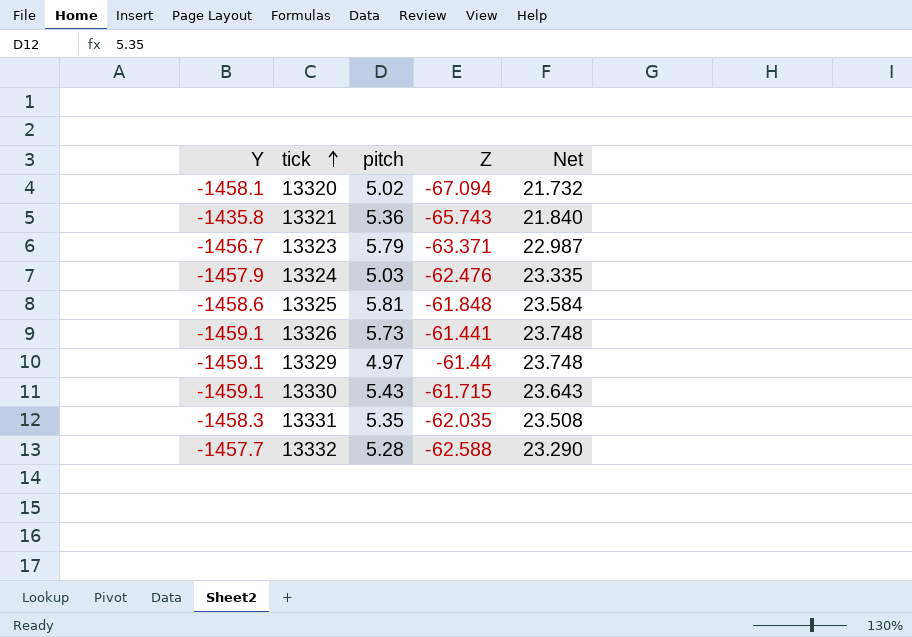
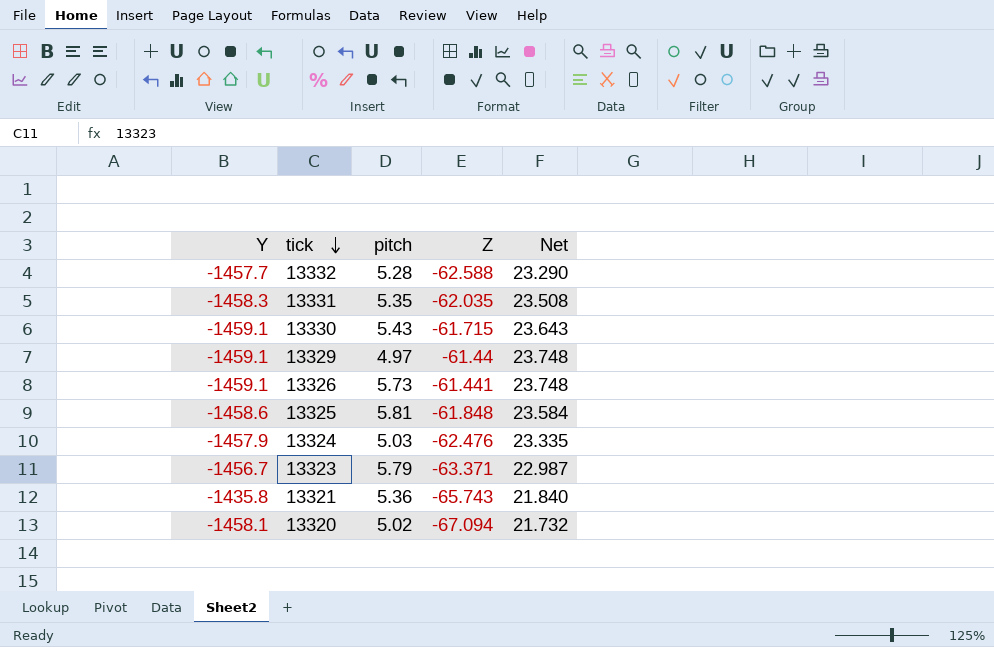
row order: tick ascending -> tick descending

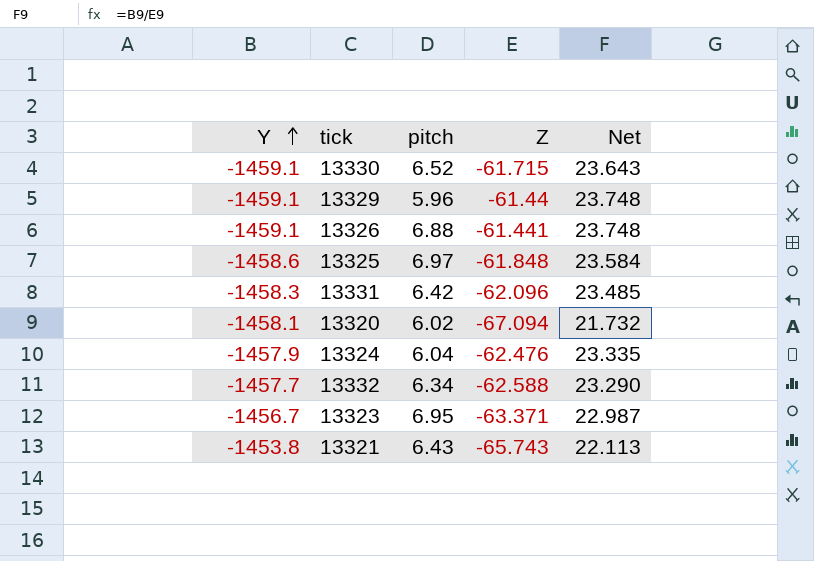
row order: tick descending -> Y ascending
13330 | pitch: 5.43 -> 6.52
13329 | pitch: 4.97 -> 5.96
13326 | pitch: 5.73 -> 6.88
13325 | pitch: 5.81 -> 6.97
13331 | pitch: 5.35 -> 6.42
13331 | Z: -62.035 -> -62.096
13331 | Net: 23.508 -> 23.485
13320 | pitch: 5.02 -> 6.02
13324 | pitch: 5.03 -> 6.04
13332 | pitch: 5.28 -> 6.34
13323 | pitch: 5.79 -> 6.95
13321 | Y: -1435.8 -> -1453.8
13321 | pitch: 5.36 -> 6.43
13321 | Net: 21.840 -> 22.113

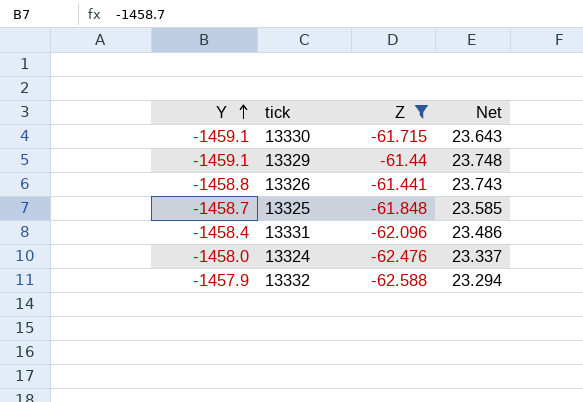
filter: none -> Z >= -62.588
column pitch | position: 3 -> none
13326 | Y: -1459.1 -> -1458.8
13326 | Net: 23.748 -> 23.743
13325 | Y: -1458.6 -> -1458.7
13325 | Net: 23.584 -> 23.585
13331 | Y: -1458.3 -> -1458.4
13331 | Net: 23.485 -> 23.486
13324 | Y: -1457.9 -> -1458.0
13324 | Net: 23.335 -> 23.337
13332 | Y: -1457.7 -> -1457.9
13332 | Net: 23.290 -> 23.294

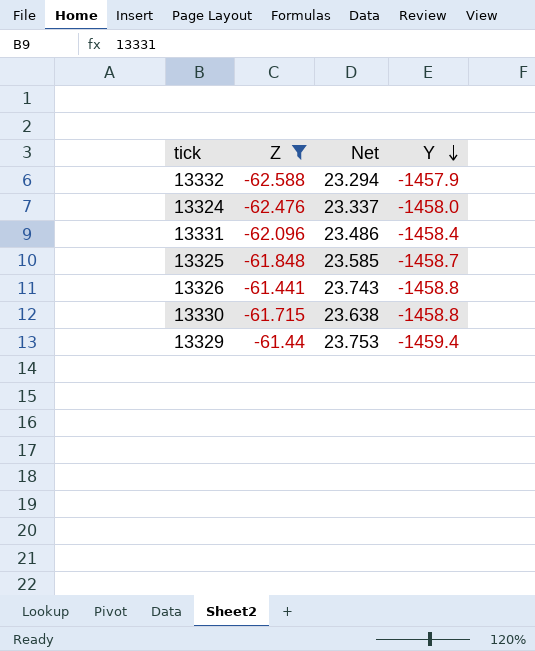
row order: Y ascending -> Y descending
column Y | position: 1 -> 4
13330 | Net: 23.643 -> 23.638
13330 | Y: -1459.1 -> -1458.8
13329 | Net: 23.748 -> 23.753
13329 | Y: -1459.1 -> -1459.4

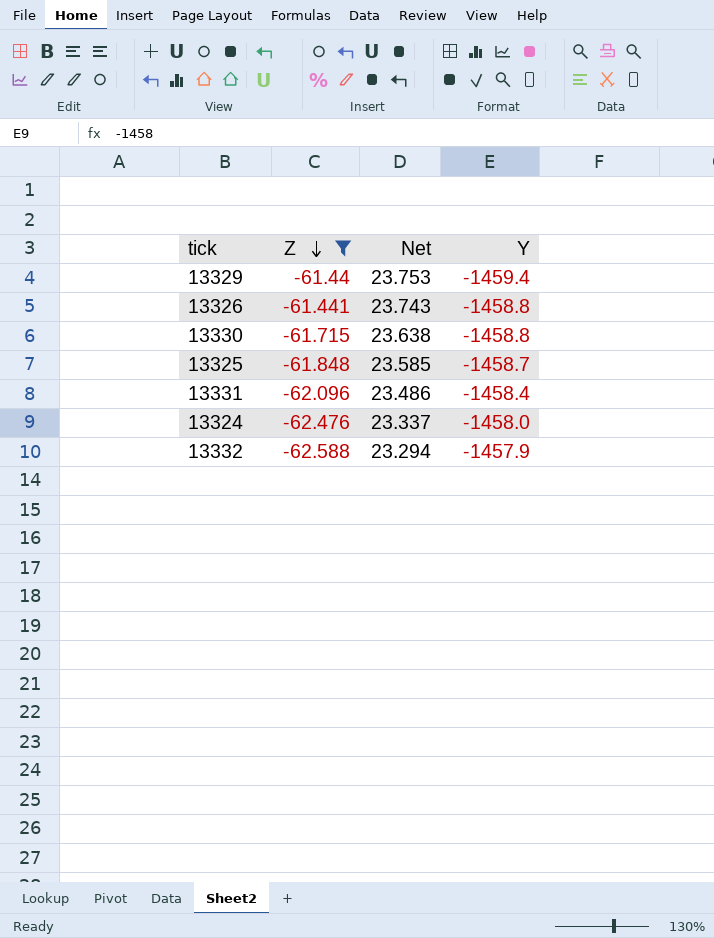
row order: Y descending -> Z descending

